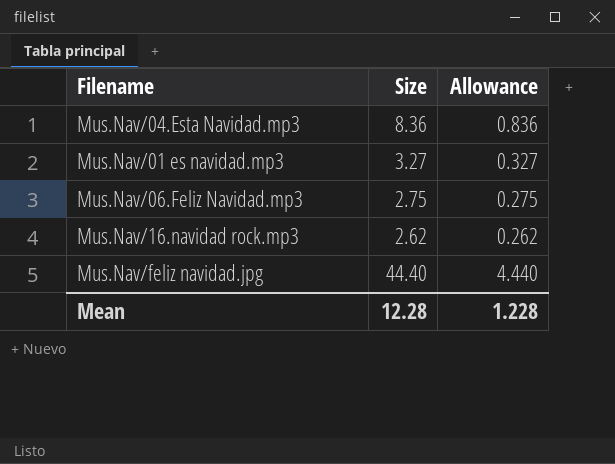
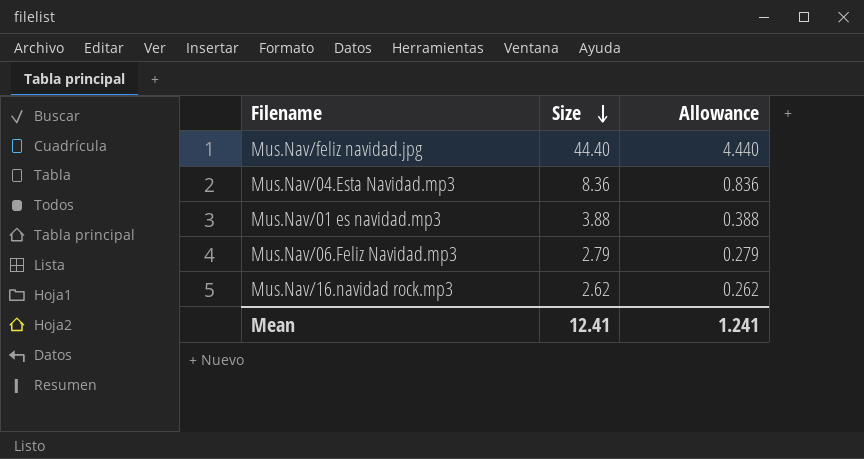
row order: none -> Size descending
Mus.Nav/01 es navidad.mp3 | Size: 3.27 -> 3.88
Mus.Nav/01 es navidad.mp3 | Allowance: 0.327 -> 0.388
Mus.Nav/06.Feliz Navidad.mp3 | Size: 2.75 -> 2.79
Mus.Nav/06.Feliz Navidad.mp3 | Allowance: 0.275 -> 0.279
Mean | Size: 12.28 -> 12.41
Mean | Allowance: 1.228 -> 1.241

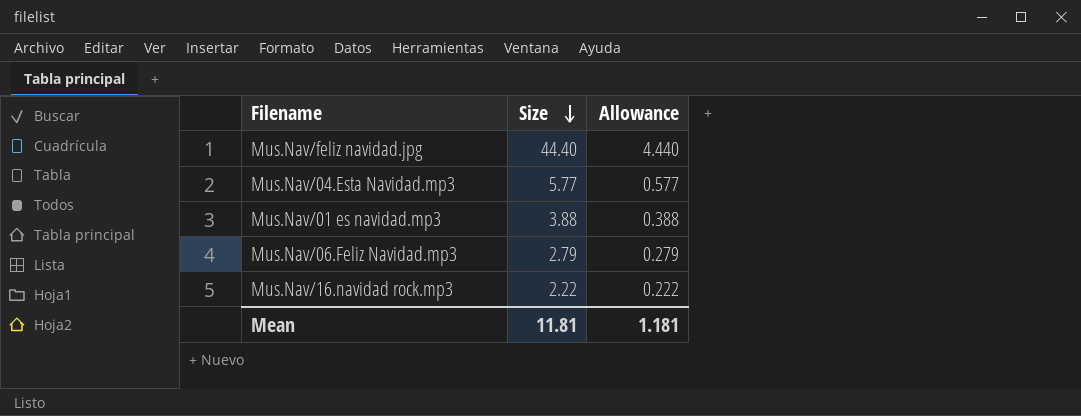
Mus.Nav/04.Esta Navidad.mp3 | Size: 8.36 -> 5.77
Mus.Nav/04.Esta Navidad.mp3 | Allowance: 0.836 -> 0.577
Mus.Nav/16.navidad rock.mp3 | Size: 2.62 -> 2.22
Mus.Nav/16.navidad rock.mp3 | Allowance: 0.262 -> 0.222
Mean | Size: 12.41 -> 11.81
Mean | Allowance: 1.241 -> 1.181

